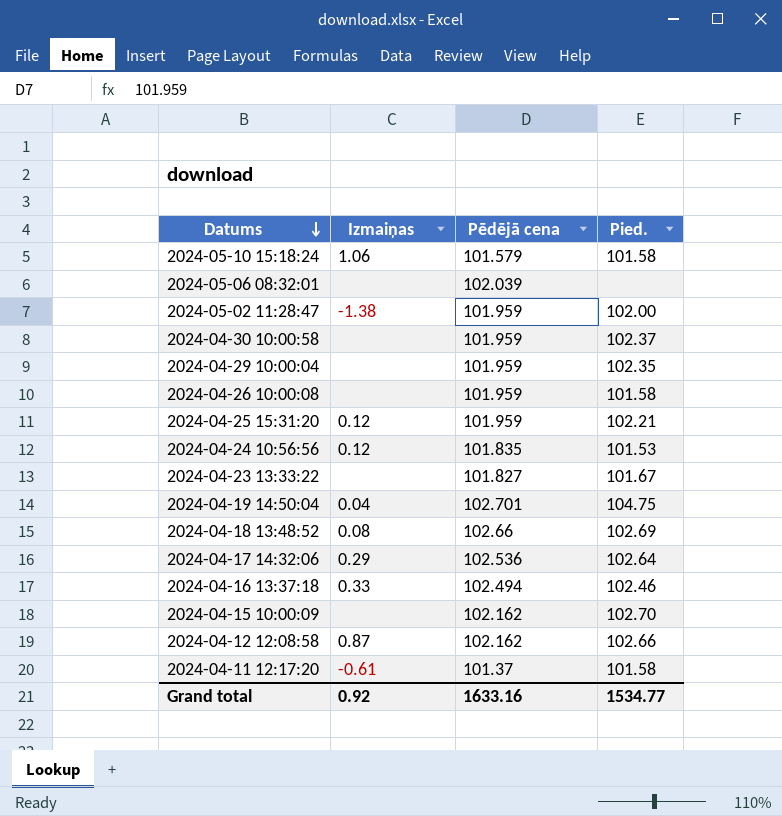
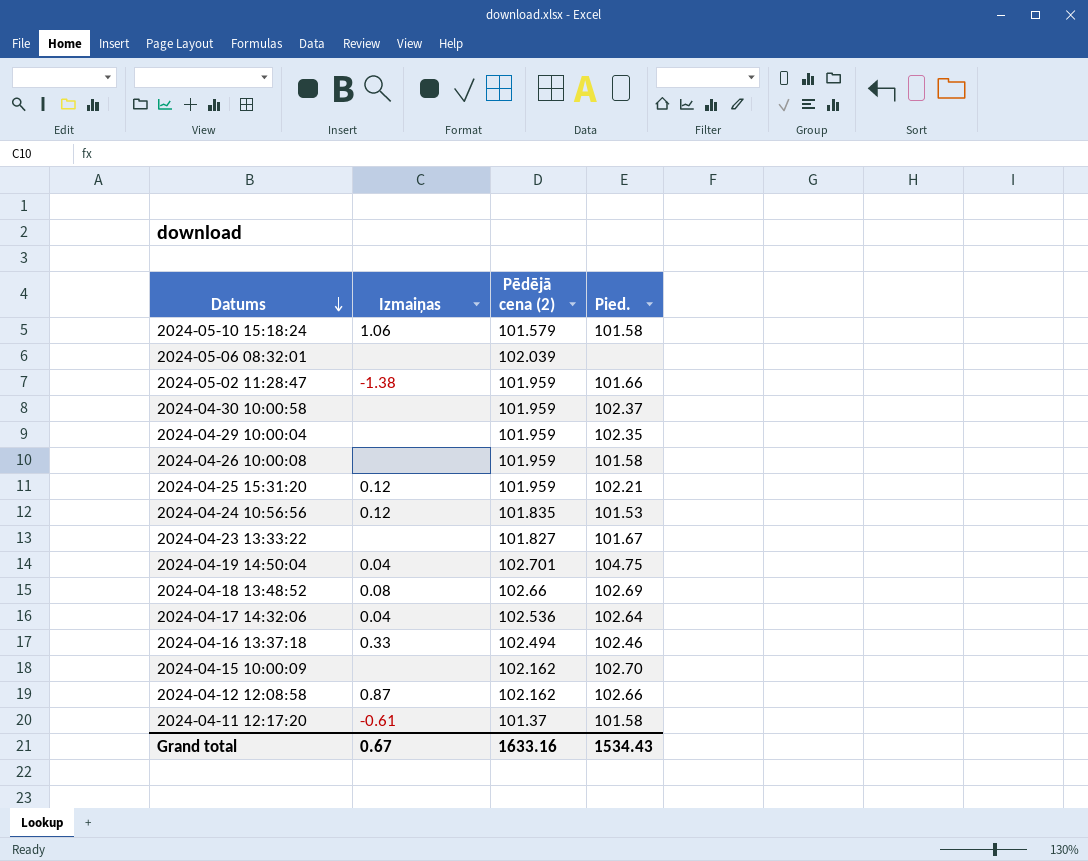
column name: Pēdējā cena -> Pēdējā cena (2)
2024-05-02 11:28:47 | Pied.: 102.00 -> 101.66
2024-04-17 14:32:06 | Izmaiņas: 0.29 -> 0.04
Grand total | Izmaiņas: 0.92 -> 0.67
Grand total | Pied.: 1534.77 -> 1534.43

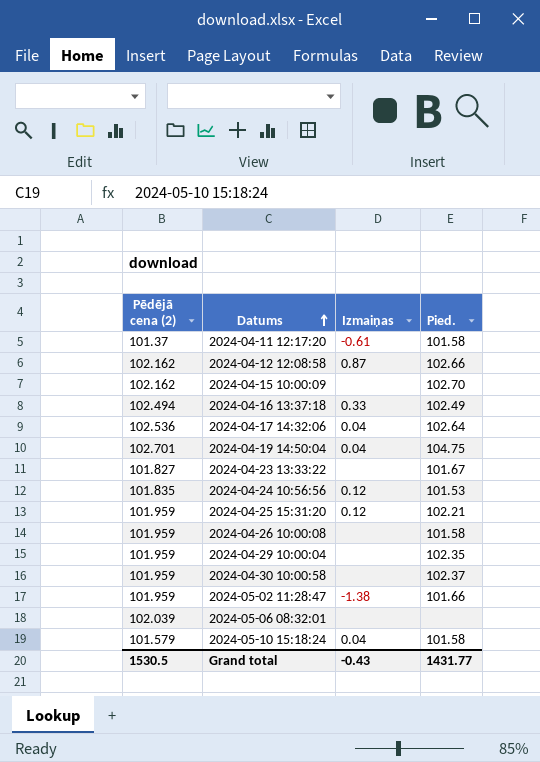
row order: Datums descending -> Datums ascending
column Pēdējā cena (2) | position: 3 -> 1
row 2024-04-18 13:48:52: 0.08 | 102.66 | 102.69 -> none
2024-04-16 13:37:18 | Pied.: 102.46 -> 102.49
2024-05-10 15:18:24 | Izmaiņas: 1.06 -> 0.04
Grand total | Pēdējā cena (2): 1633.16 -> 1530.5
Grand total | Izmaiņas: 0.67 -> -0.43
Grand total | Pied.: 1534.43 -> 1431.77

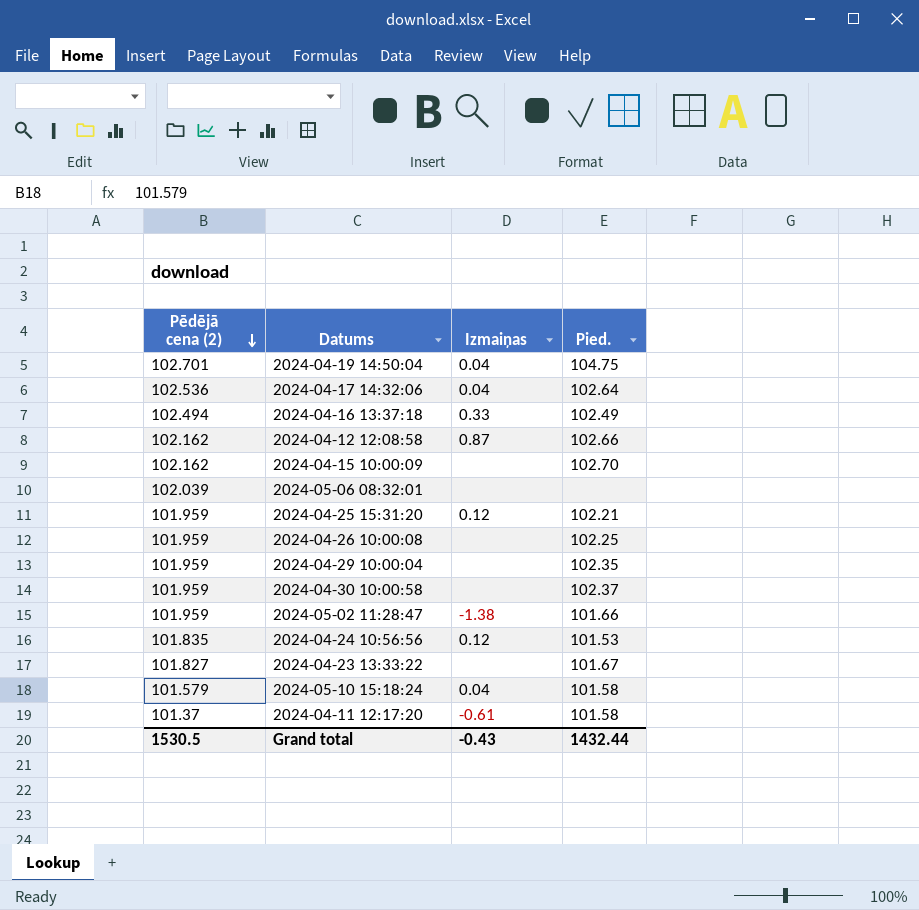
row order: Datums ascending -> Pēdējā cena (2) descending
2024-04-26 10:00:08 | Pied.: 101.58 -> 102.25
Grand total | Pied.: 1431.77 -> 1432.44

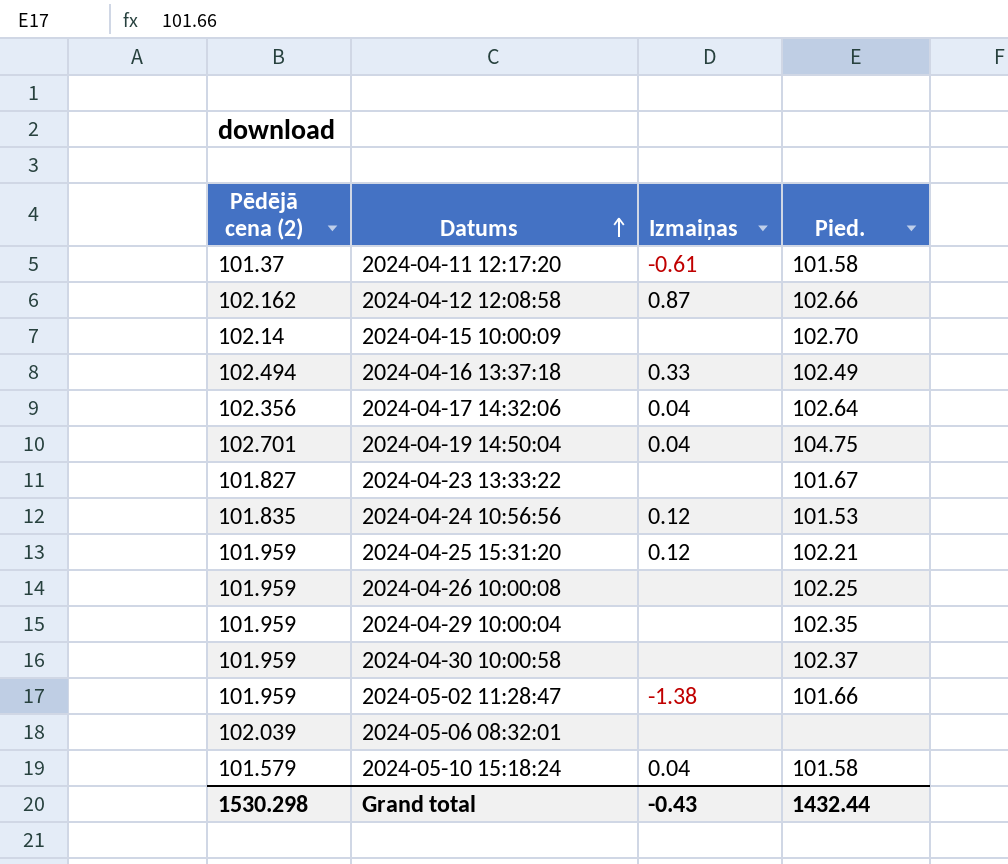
row order: Pēdējā cena (2) descending -> Datums ascending
2024-04-15 10:00:09 | Pēdējā cena (2): 102.162 -> 102.14
2024-04-17 14:32:06 | Pēdējā cena (2): 102.536 -> 102.356
Grand total | Pēdējā cena (2): 1530.5 -> 1530.298

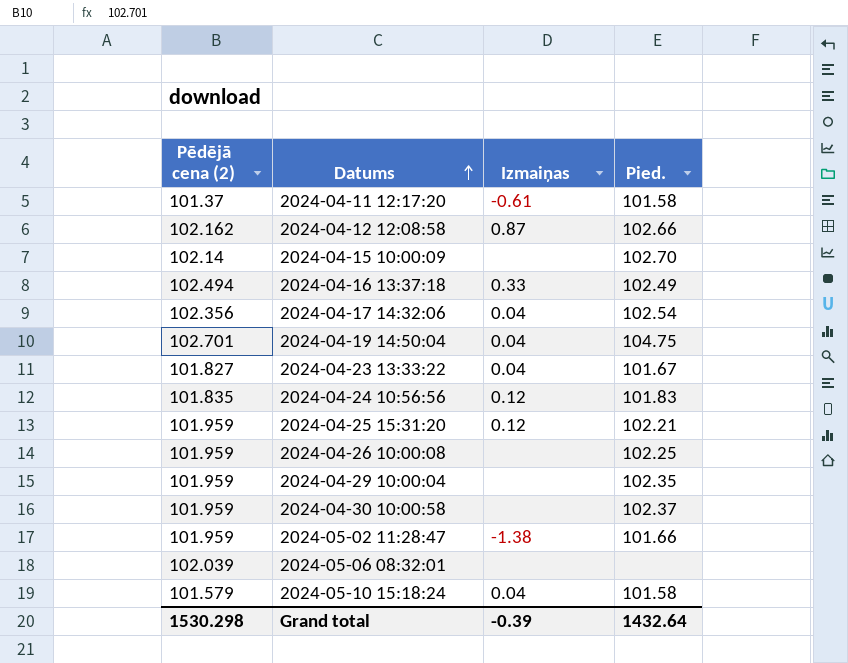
2024-04-17 14:32:06 | Pied.: 102.64 -> 102.54
2024-04-23 13:33:22 | Izmaiņas: none -> 0.04
2024-04-24 10:56:56 | Pied.: 101.53 -> 101.83
Grand total | Izmaiņas: -0.43 -> -0.39
Grand total | Pied.: 1432.44 -> 1432.64

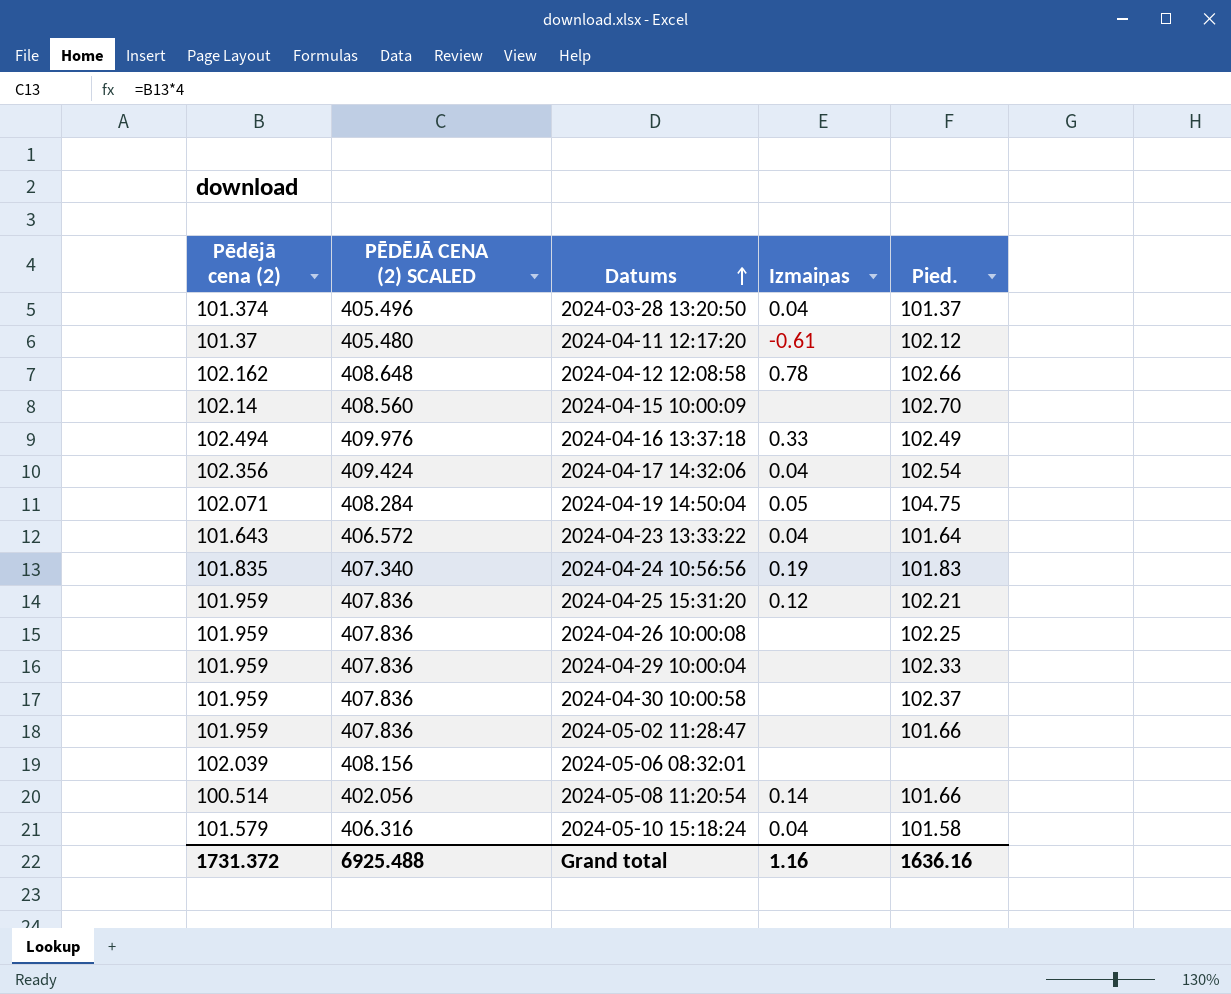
column PĒDĒJĀ CENA (2) SCALED | formula: none -> [Pēdējā cena (2)] * 4
row 2024-03-28 13:20:50: none -> 101.374 | 405.496 | 0.04 | 101.37
2024-04-11 12:17:20 | Pied.: 101.58 -> 102.12
2024-04-12 12:08:58 | Izmaiņas: 0.87 -> 0.78
2024-04-19 14:50:04 | Pēdējā cena (2): 102.701 -> 102.071
2024-04-19 14:50:04 | Izmaiņas: 0.04 -> 0.05
2024-04-23 13:33:22 | Pēdējā cena (2): 101.827 -> 101.643
2024-04-23 13:33:22 | Pied.: 101.67 -> 101.64
2024-04-24 10:56:56 | Izmaiņas: 0.12 -> 0.19
2024-04-29 10:00:04 | Pied.: 102.35 -> 102.33
2024-05-02 11:28:47 | Izmaiņas: -1.38 -> none
row 2024-05-08 11:20:54: none -> 100.514 | 402.056 | 0.14 | 101.66
Grand total | Pēdējā cena (2): 1530.298 -> 1731.372
Grand total | Izmaiņas: -0.39 -> 1.16
Grand total | Pied.: 1432.64 -> 1636.16

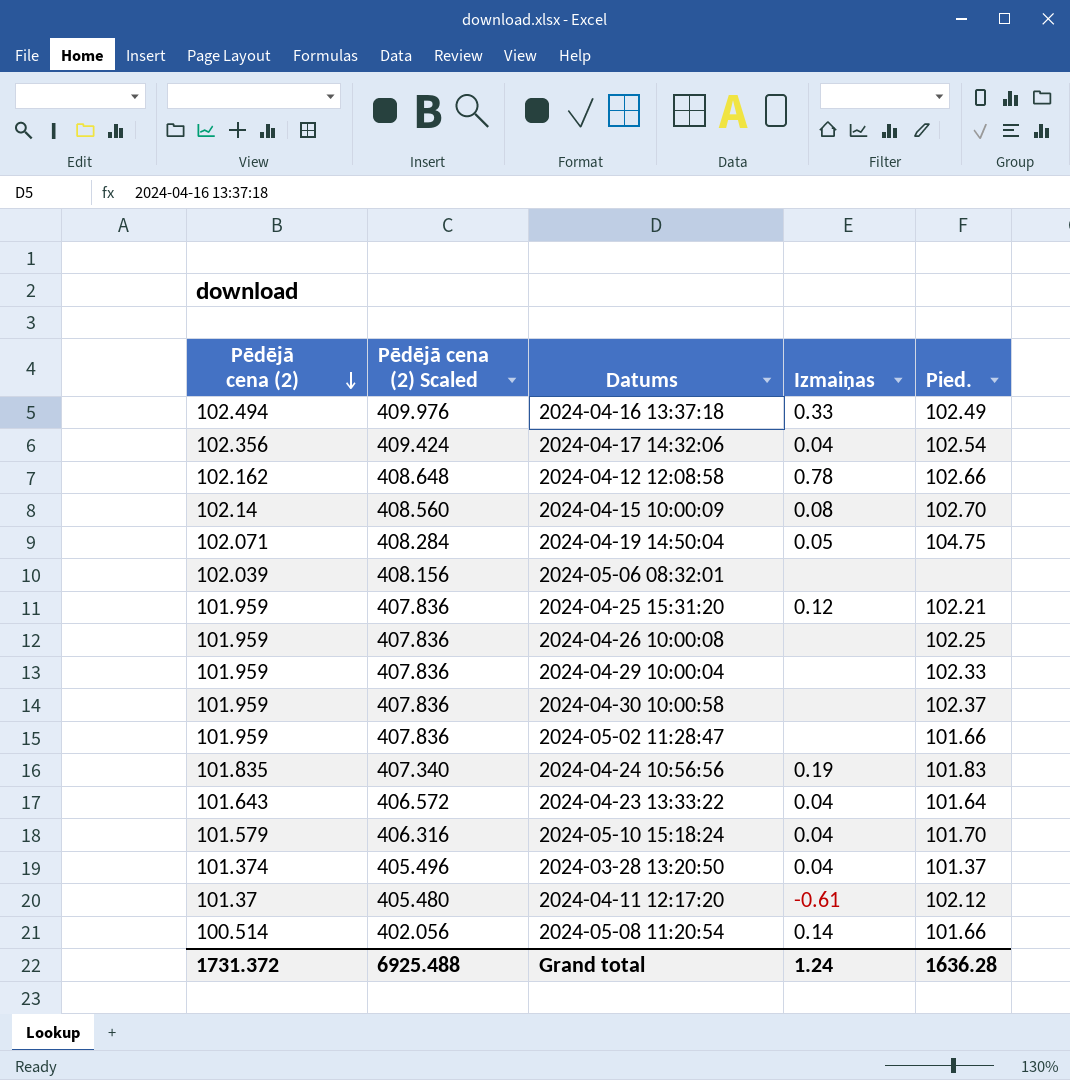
row order: Datums ascending -> Pēdējā cena (2) descending
column name: PĒDĒJĀ CENA (2) SCALED -> Pēdējā cena (2) Scaled
2024-04-15 10:00:09 | Izmaiņas: none -> 0.08
2024-05-10 15:18:24 | Pied.: 101.58 -> 101.70
Grand total | Izmaiņas: 1.16 -> 1.24
Grand total | Pied.: 1636.16 -> 1636.28

